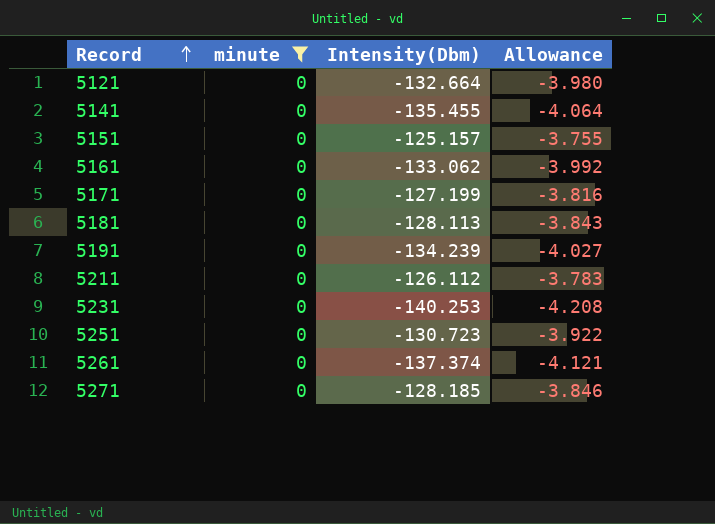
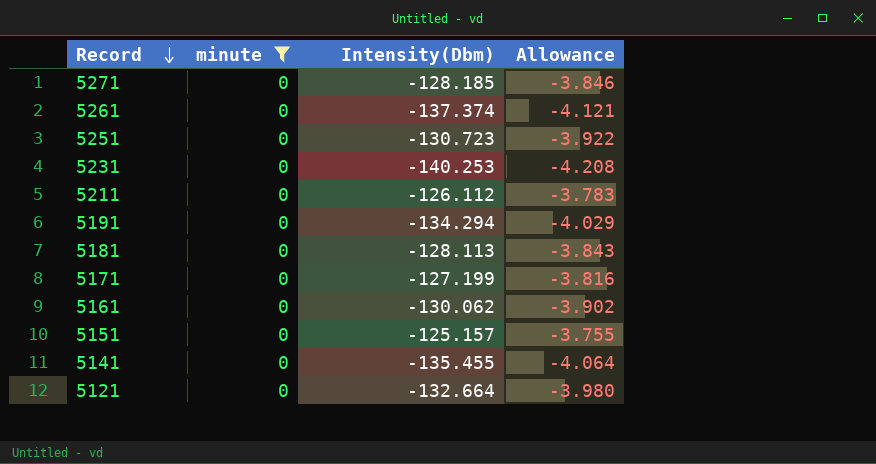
row order: Record ascending -> Record descending
5191 | Intensity(Dbm): -134.239 -> -134.294
5191 | Allowance: -4.027 -> -4.029
5161 | Intensity(Dbm): -133.062 -> -130.062
5161 | Allowance: -3.992 -> -3.902

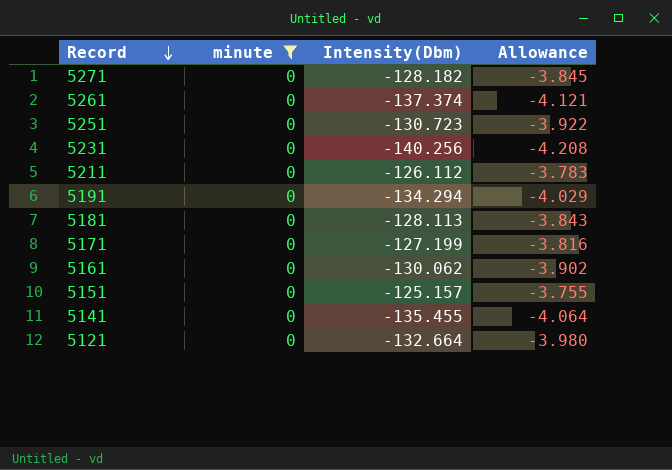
5271 | Intensity(Dbm): -128.185 -> -128.182
5271 | Allowance: -3.846 -> -3.845
5231 | Intensity(Dbm): -140.253 -> -140.256

